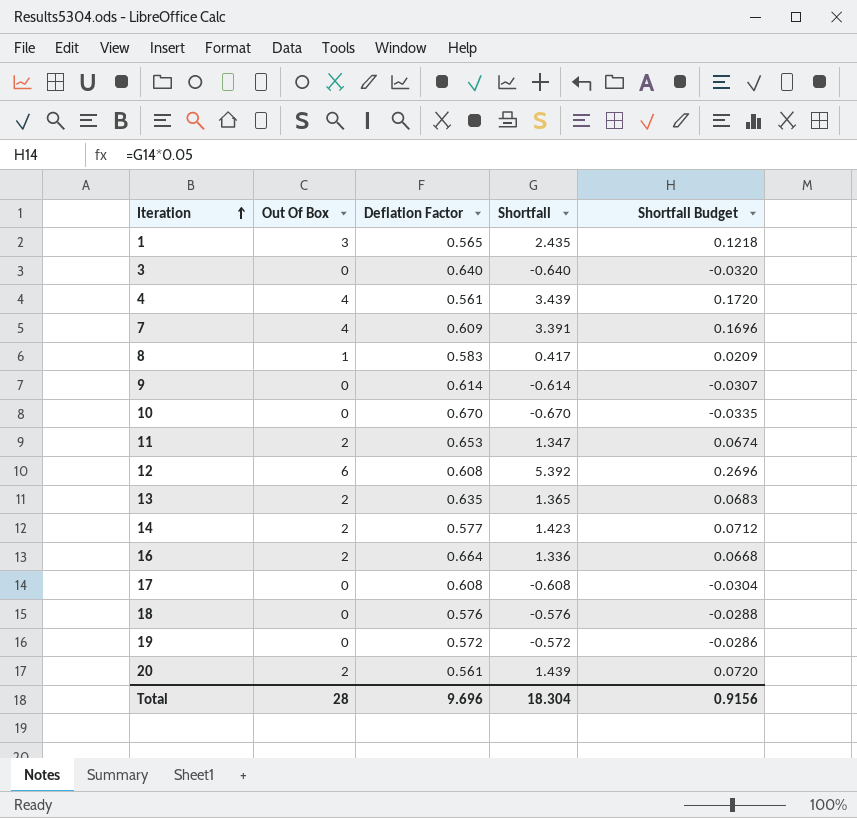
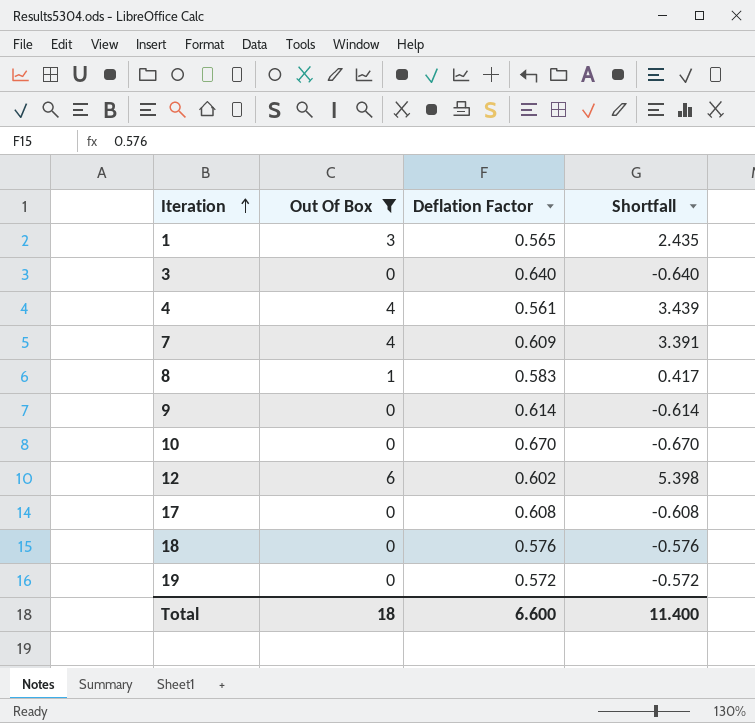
filter: none -> Out Of Box != 2
column Shortfall Budget | formula: [Shortfall] * 0.05 -> none
12 | Deflation Factor: 0.608 -> 0.602
12 | Shortfall: 5.392 -> 5.398
Total | Out Of Box: 28 -> 18
Total | Deflation Factor: 9.696 -> 6.600
Total | Shortfall: 18.304 -> 11.400

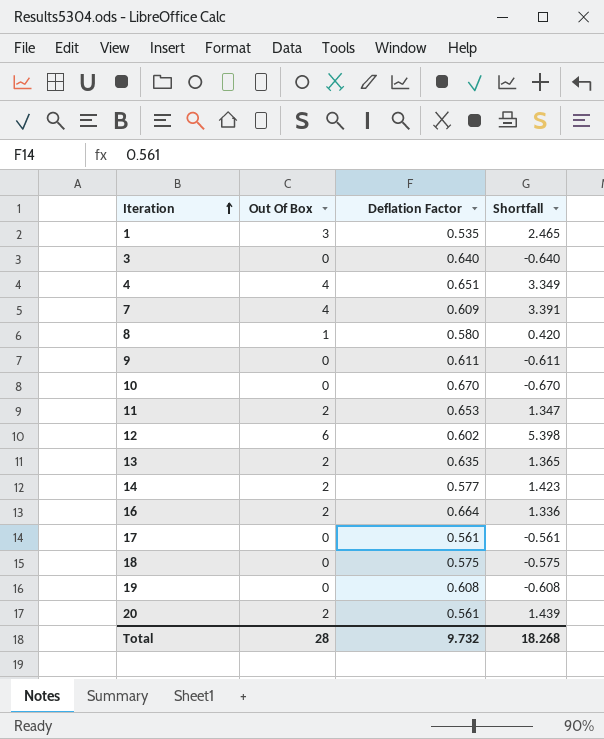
filter: Out Of Box != 2 -> none
1 | Deflation Factor: 0.565 -> 0.535
1 | Shortfall: 2.435 -> 2.465
4 | Deflation Factor: 0.561 -> 0.651
4 | Shortfall: 3.439 -> 3.349
8 | Deflation Factor: 0.583 -> 0.580
8 | Shortfall: 0.417 -> 0.420
9 | Deflation Factor: 0.614 -> 0.611
9 | Shortfall: -0.614 -> -0.611
17 | Deflation Factor: 0.608 -> 0.561
17 | Shortfall: -0.608 -> -0.561
18 | Deflation Factor: 0.576 -> 0.575
18 | Shortfall: -0.576 -> -0.575
19 | Deflation Factor: 0.572 -> 0.608
19 | Shortfall: -0.572 -> -0.608
Total | Out Of Box: 18 -> 28
Total | Deflation Factor: 6.600 -> 9.732
Total | Shortfall: 11.400 -> 18.268

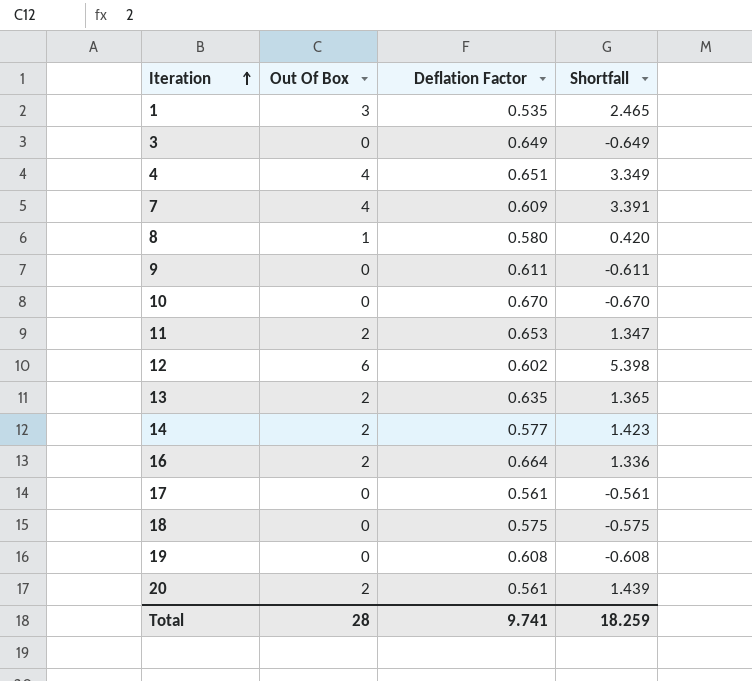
3 | Deflation Factor: 0.640 -> 0.649
3 | Shortfall: -0.640 -> -0.649
Total | Deflation Factor: 9.732 -> 9.741
Total | Shortfall: 18.268 -> 18.259

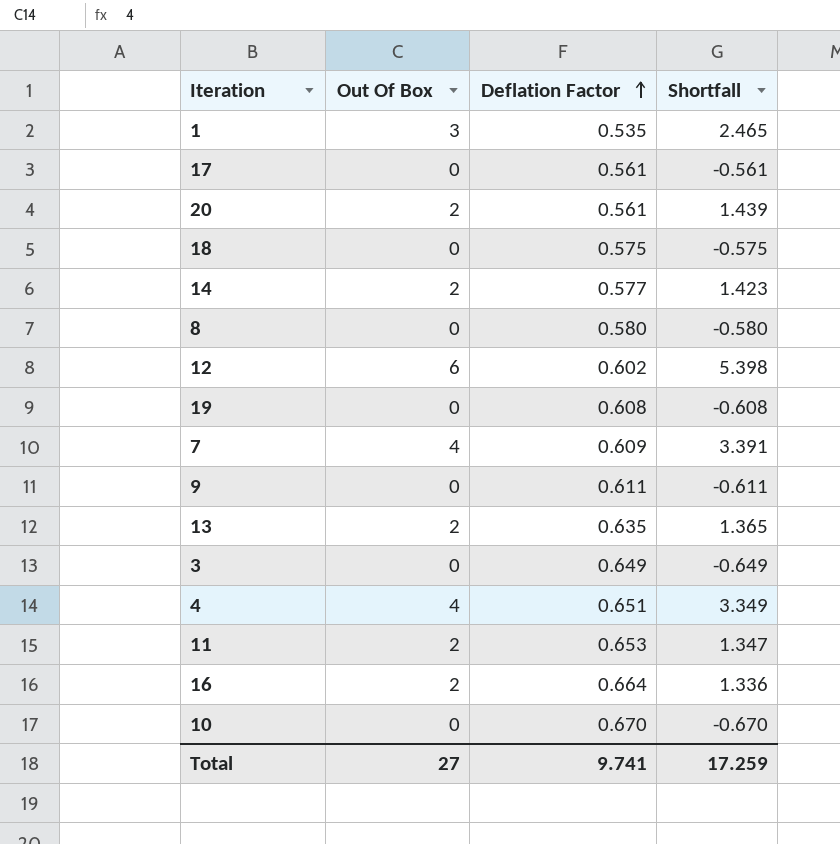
row order: Iteration ascending -> Deflation Factor ascending
8 | Out Of Box: 1 -> 0
8 | Shortfall: 0.420 -> -0.580
Total | Out Of Box: 28 -> 27
Total | Shortfall: 18.259 -> 17.259

